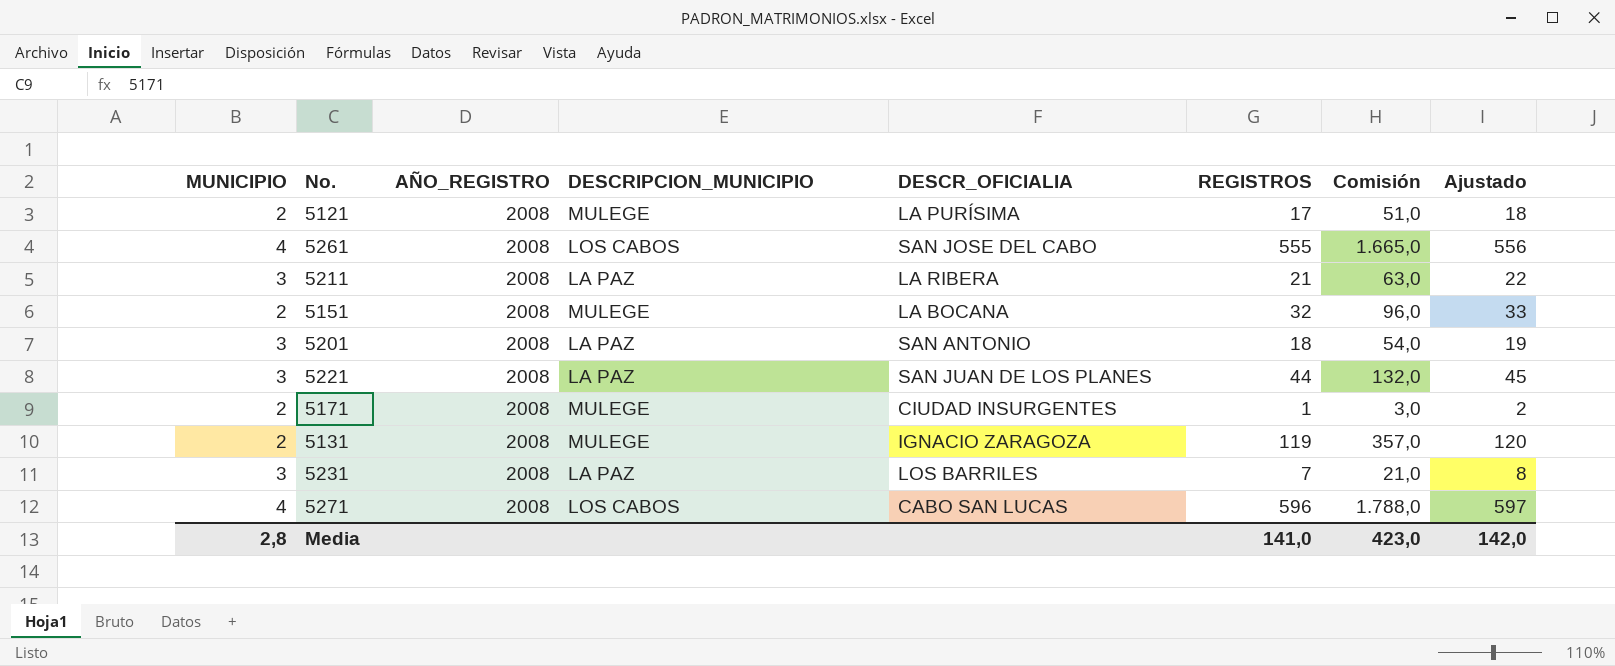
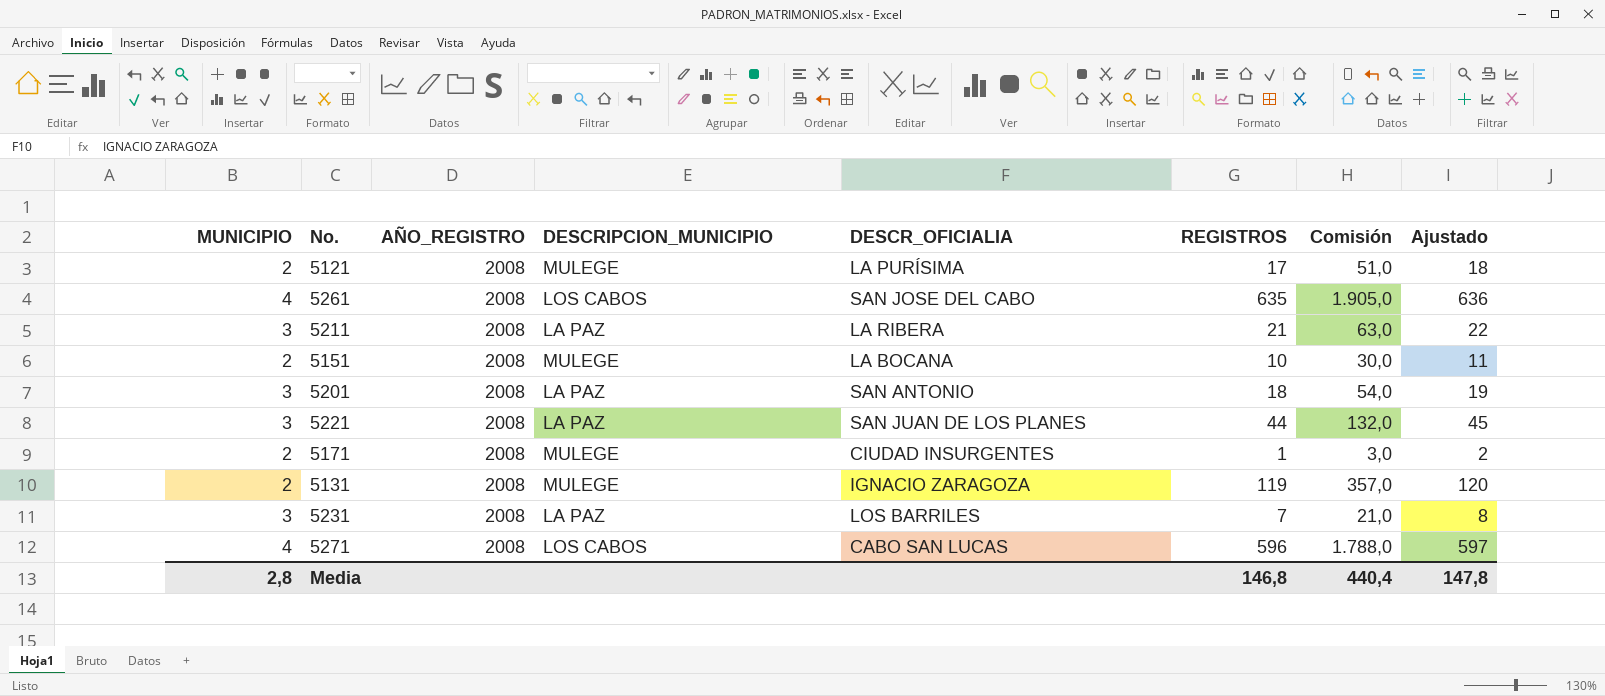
5261 | REGISTROS: 555 -> 635
5261 | Comisión: 1.665,0 -> 1.905,0
5261 | Ajustado: 556 -> 636
5151 | REGISTROS: 32 -> 10
5151 | Comisión: 96,0 -> 30,0
5151 | Ajustado: 33 -> 11
Media | REGISTROS: 141,0 -> 146,8
Media | Comisión: 423,0 -> 440,4
Media | Ajustado: 142,0 -> 147,8

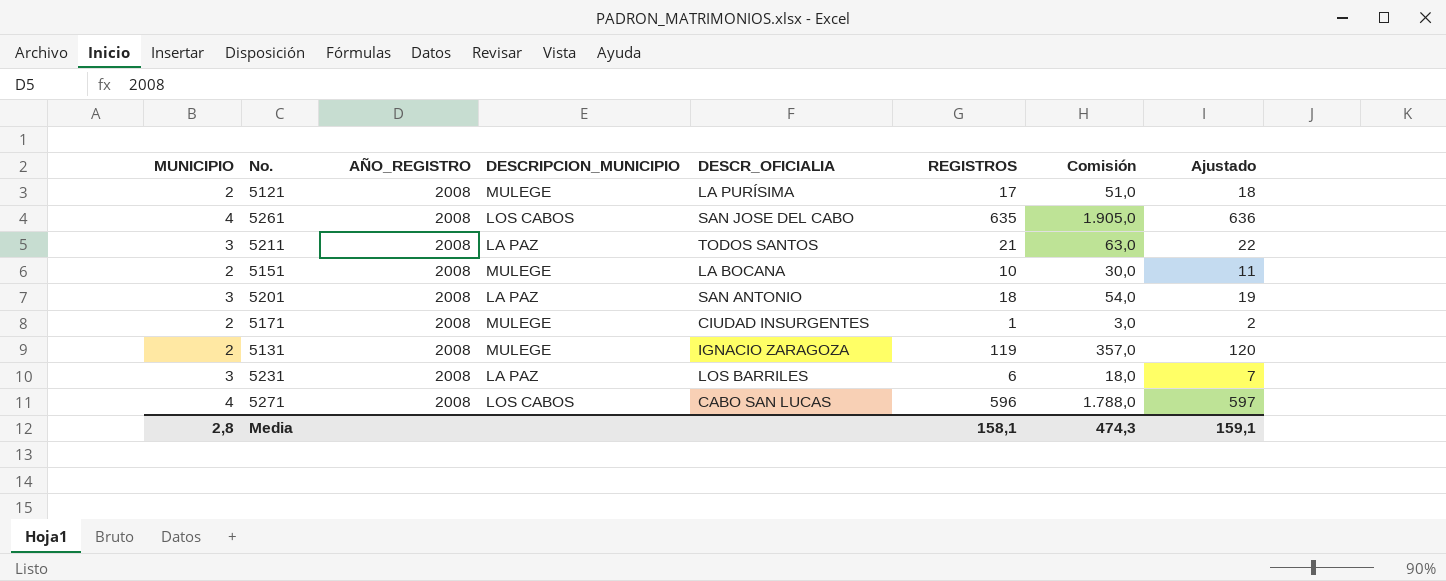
row 5221: 3 | 2008 | LA PAZ | SAN JUAN DE LOS PLANES | 44 | 132,0 | 45 -> none
5211 | DESCR_OFICIALIA: LA RIBERA -> TODOS SANTOS
5231 | REGISTROS: 7 -> 6
5231 | Comisión: 21,0 -> 18,0
5231 | Ajustado: 8 -> 7
Media | REGISTROS: 146,8 -> 158,1
Media | Comisión: 440,4 -> 474,3
Media | Ajustado: 147,8 -> 159,1

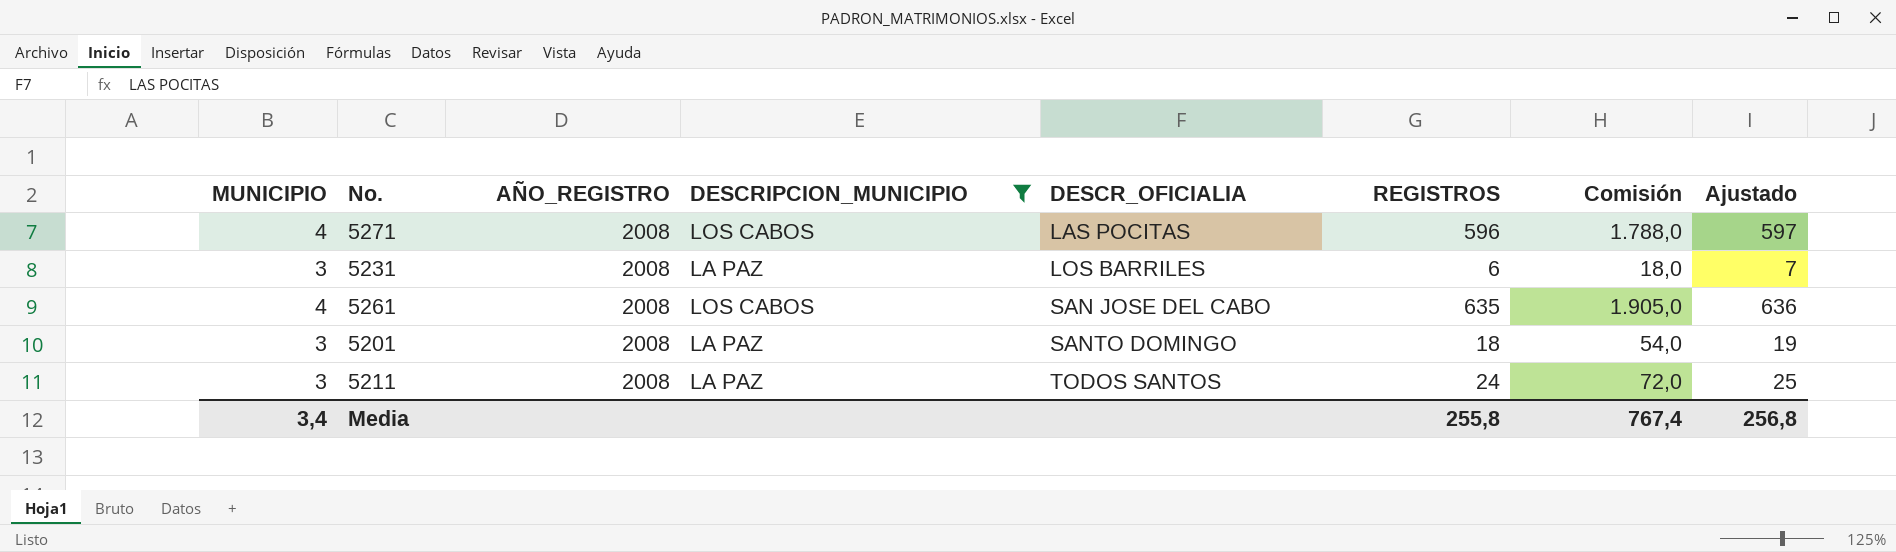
filter: none -> DESCRIPCION_MUNICIPIO != MULEGE
row order: none -> DESCR_OFICIALIA ascending
5271 | DESCR_OFICIALIA: CABO SAN LUCAS -> LAS POCITAS
5201 | DESCR_OFICIALIA: SAN ANTONIO -> SANTO DOMINGO
5211 | REGISTROS: 21 -> 24
5211 | Comisión: 63,0 -> 72,0
5211 | Ajustado: 22 -> 25
Media | MUNICIPIO: 2,8 -> 3,4
Media | REGISTROS: 158,1 -> 255,8
Media | Comisión: 474,3 -> 767,4
Media | Ajustado: 159,1 -> 256,8

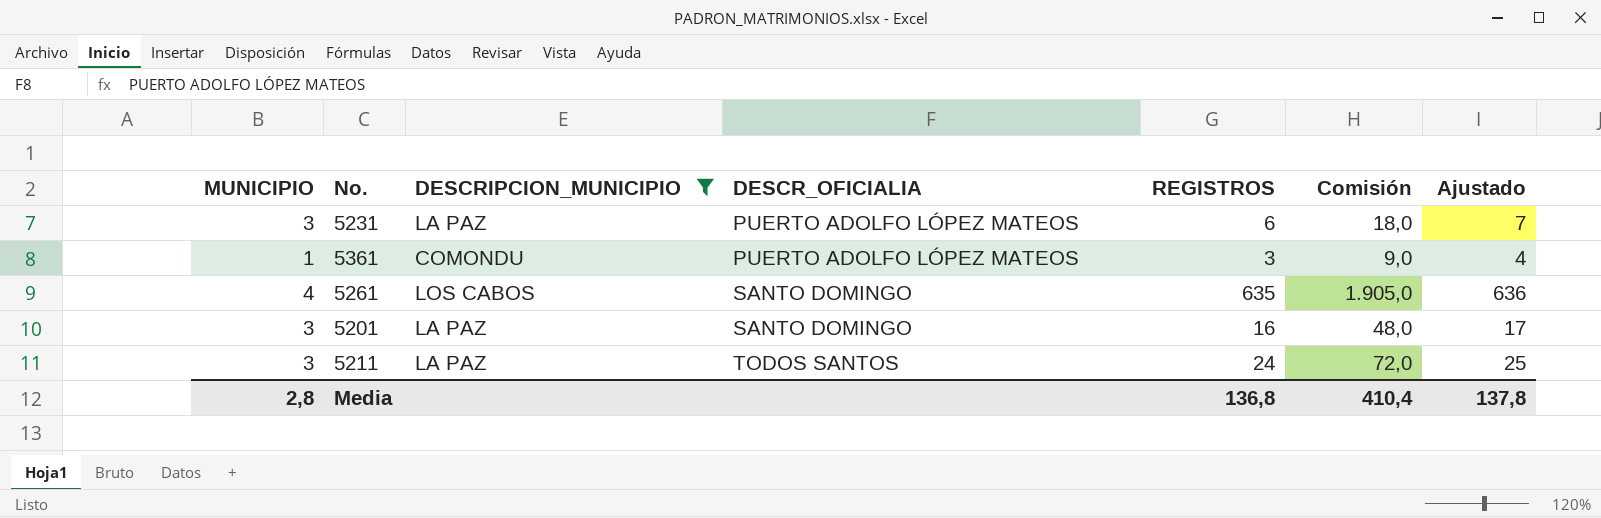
column AÑO_REGISTRO | position: 3 -> none
row 5271: 4 | 2008 | LOS CABOS | LAS POCITAS | 596 | 1.788,0 | 597 -> none
5231 | DESCR_OFICIALIA: LOS BARRILES -> PUERTO ADOLFO LÓPEZ MATEOS
row 5361: none -> 1 | COMONDU | PUERTO ADOLFO LÓPEZ MATEOS | 3 | 9,0 | 4
5261 | DESCR_OFICIALIA: SAN JOSE DEL CABO -> SANTO DOMINGO
5201 | REGISTROS: 18 -> 16
5201 | Comisión: 54,0 -> 48,0
5201 | Ajustado: 19 -> 17
Media | MUNICIPIO: 3,4 -> 2,8
Media | REGISTROS: 255,8 -> 136,8
Media | Comisión: 767,4 -> 410,4
Media | Ajustado: 256,8 -> 137,8

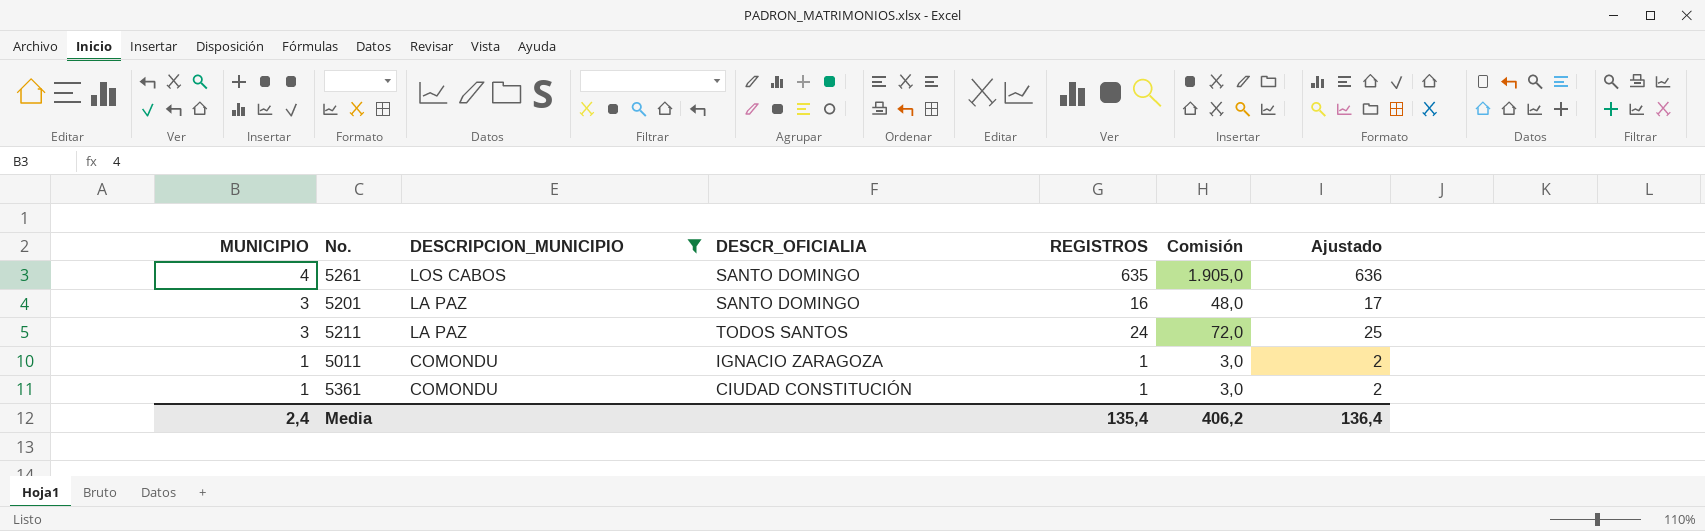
row order: DESCR_OFICIALIA ascending -> MUNICIPIO descending
row 5231: 3 | LA PAZ | PUERTO ADOLFO LÓPEZ MATEOS | 6 | 18,0 | 7 -> none
row 5011: none -> 1 | COMONDU | IGNACIO ZARAGOZA | 1 | 3,0 | 2
5361 | DESCR_OFICIALIA: PUERTO ADOLFO LÓPEZ MATEOS -> CIUDAD CONSTITUCIÓN
5361 | REGISTROS: 3 -> 1
5361 | Comisión: 9,0 -> 3,0
5361 | Ajustado: 4 -> 2
Media | MUNICIPIO: 2,8 -> 2,4
Media | REGISTROS: 136,8 -> 135,4
Media | Comisión: 410,4 -> 406,2
Media | Ajustado: 137,8 -> 136,4

